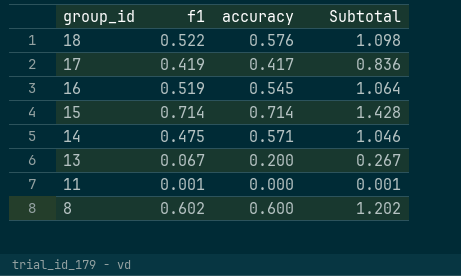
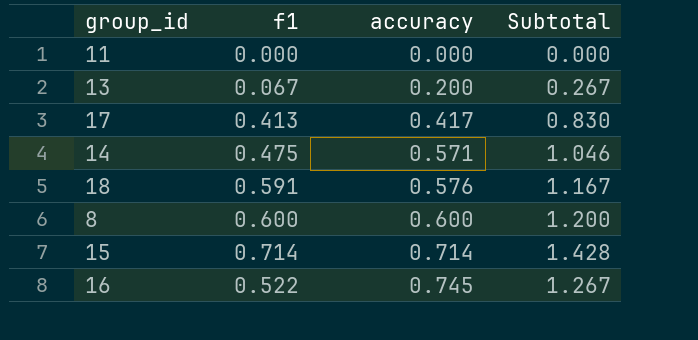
row order: group_id descending -> accuracy ascending
11 | f1: 0.001 -> 0.000
11 | Subtotal: 0.001 -> 0.000
17 | f1: 0.419 -> 0.413
17 | Subtotal: 0.836 -> 0.830
18 | f1: 0.522 -> 0.591
18 | Subtotal: 1.098 -> 1.167
8 | f1: 0.602 -> 0.600
8 | Subtotal: 1.202 -> 1.200
16 | f1: 0.519 -> 0.522
16 | accuracy: 0.545 -> 0.745
16 | Subtotal: 1.064 -> 1.267

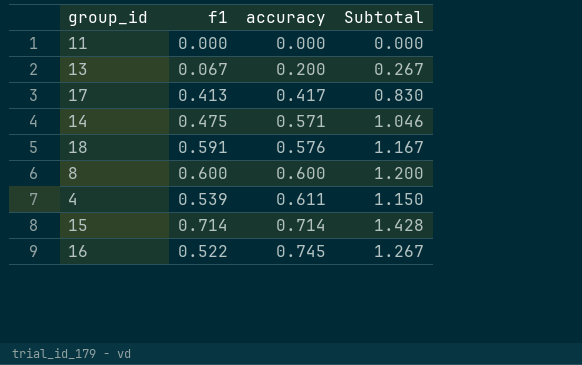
row 4: none -> 0.539 | 0.611 | 1.150

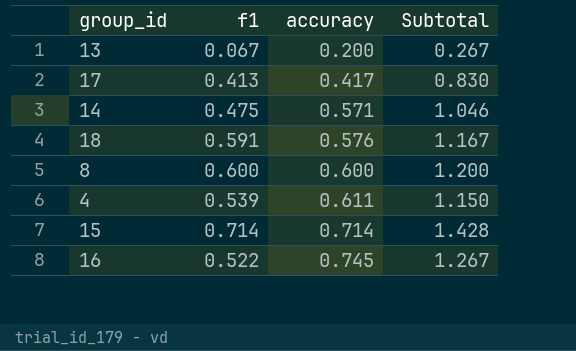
row 11: 0.000 | 0.000 | 0.000 -> none

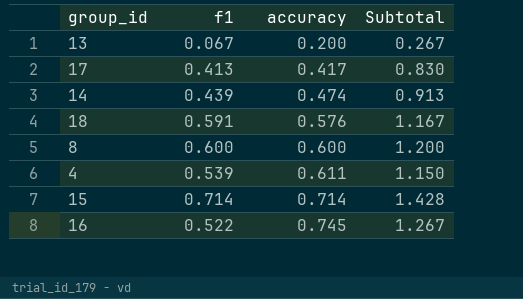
14 | f1: 0.475 -> 0.439
14 | accuracy: 0.571 -> 0.474
14 | Subtotal: 1.046 -> 0.913

